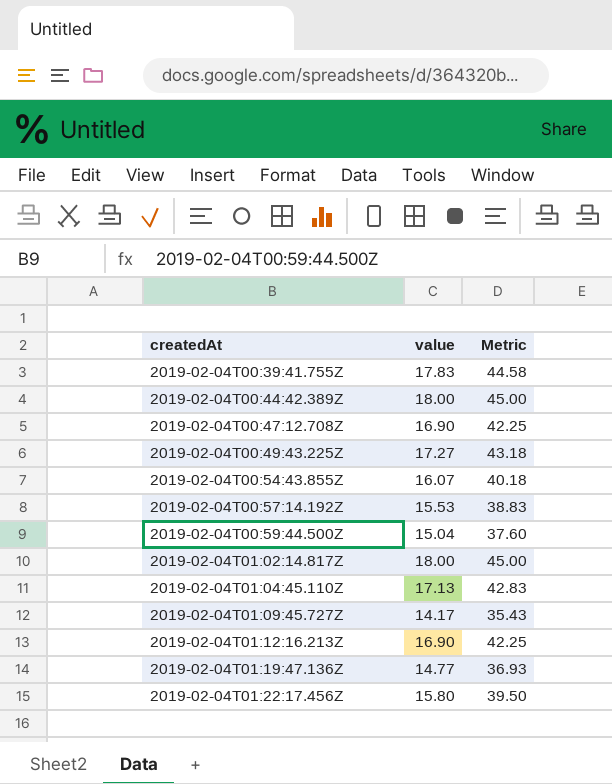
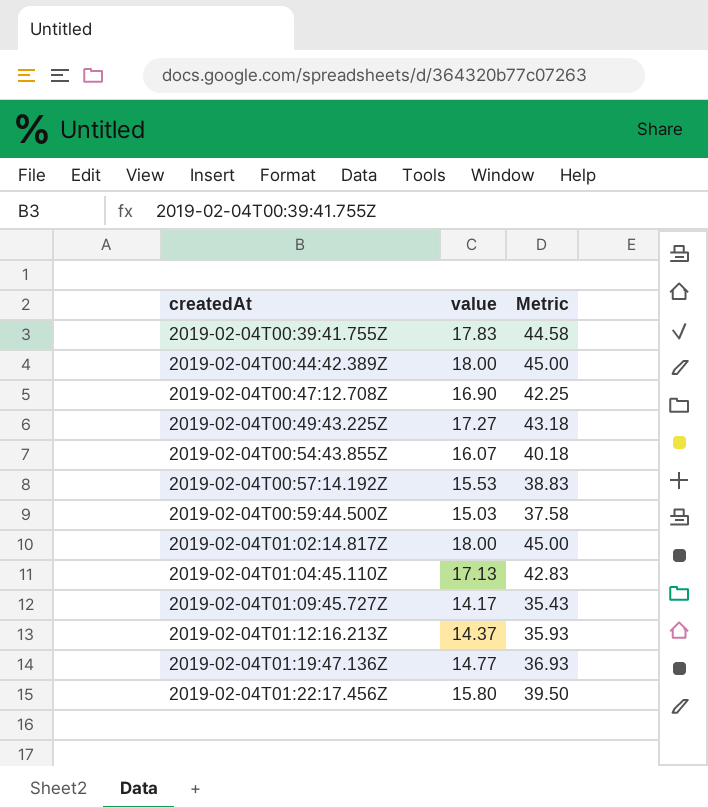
2019-02-04T00:59:44.500Z | value: 15.04 -> 15.03
2019-02-04T00:59:44.500Z | Metric: 37.60 -> 37.58
2019-02-04T01:12:16.213Z | value: 16.90 -> 14.37
2019-02-04T01:12:16.213Z | Metric: 42.25 -> 35.93

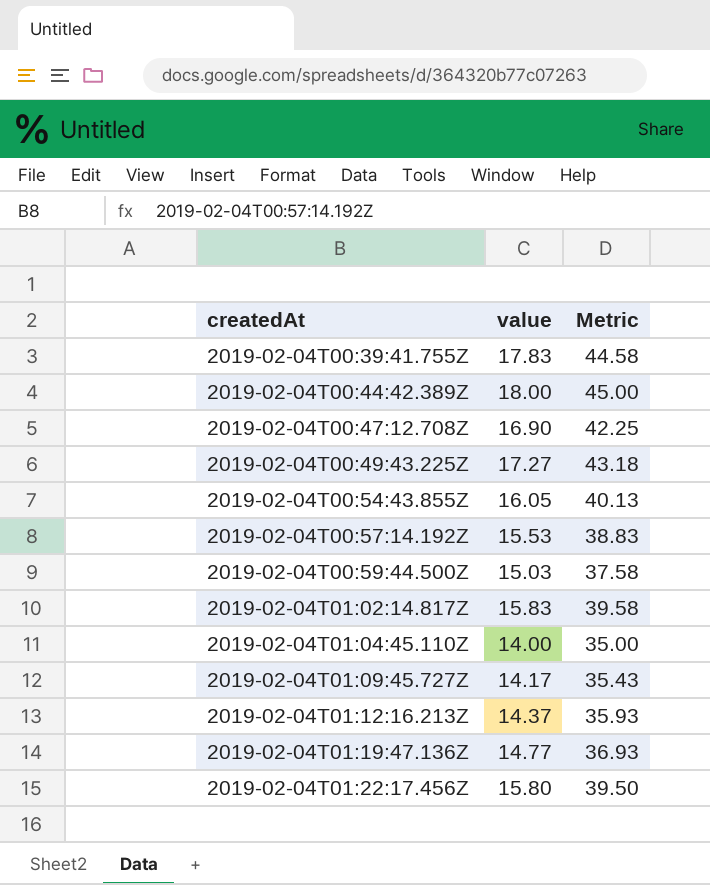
2019-02-04T00:54:43.855Z | value: 16.07 -> 16.05
2019-02-04T00:54:43.855Z | Metric: 40.18 -> 40.13
2019-02-04T01:02:14.817Z | value: 18.00 -> 15.83
2019-02-04T01:02:14.817Z | Metric: 45.00 -> 39.58
2019-02-04T01:04:45.110Z | value: 17.13 -> 14.00
2019-02-04T01:04:45.110Z | Metric: 42.83 -> 35.00

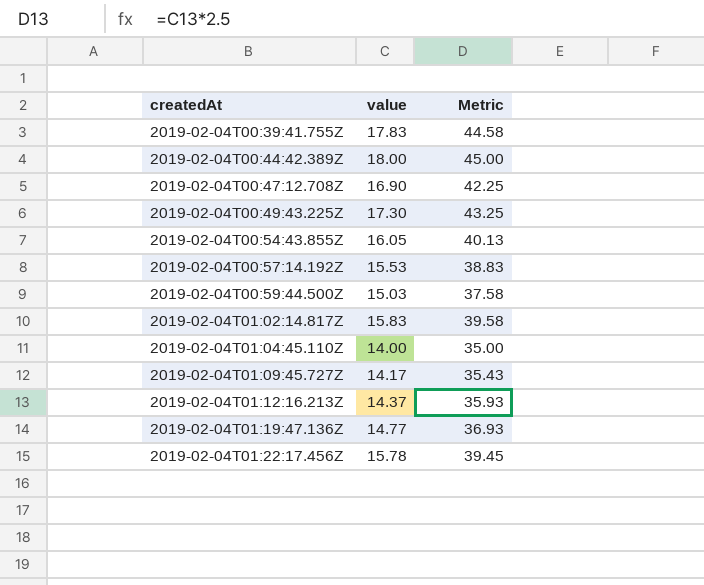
2019-02-04T00:49:43.225Z | value: 17.27 -> 17.30
2019-02-04T00:49:43.225Z | Metric: 43.18 -> 43.25
2019-02-04T01:22:17.456Z | value: 15.80 -> 15.78
2019-02-04T01:22:17.456Z | Metric: 39.50 -> 39.45

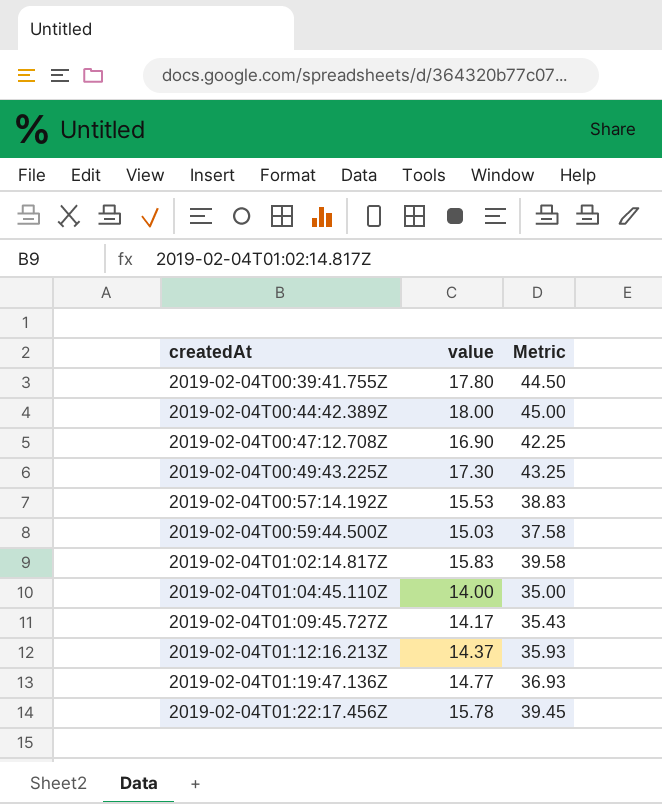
row 2019-02-04T00:54:43.855Z: 16.05 | 40.13 -> none
2019-02-04T00:39:41.755Z | value: 17.83 -> 17.80
2019-02-04T00:39:41.755Z | Metric: 44.58 -> 44.50

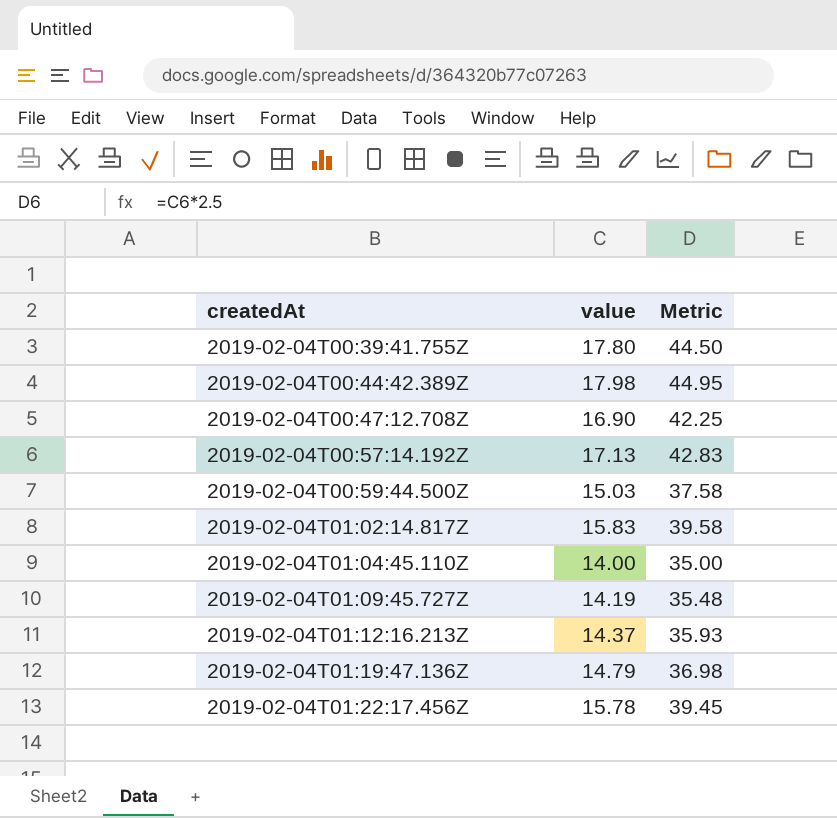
row 2019-02-04T00:49:43.225Z: 17.30 | 43.25 -> none
2019-02-04T00:44:42.389Z | value: 18.00 -> 17.98
2019-02-04T00:44:42.389Z | Metric: 45.00 -> 44.95
2019-02-04T00:57:14.192Z | value: 15.53 -> 17.13
2019-02-04T00:57:14.192Z | Metric: 38.83 -> 42.83
2019-02-04T01:09:45.727Z | value: 14.17 -> 14.19
2019-02-04T01:09:45.727Z | Metric: 35.43 -> 35.48
2019-02-04T01:19:47.136Z | value: 14.77 -> 14.79
2019-02-04T01:19:47.136Z | Metric: 36.93 -> 36.98

